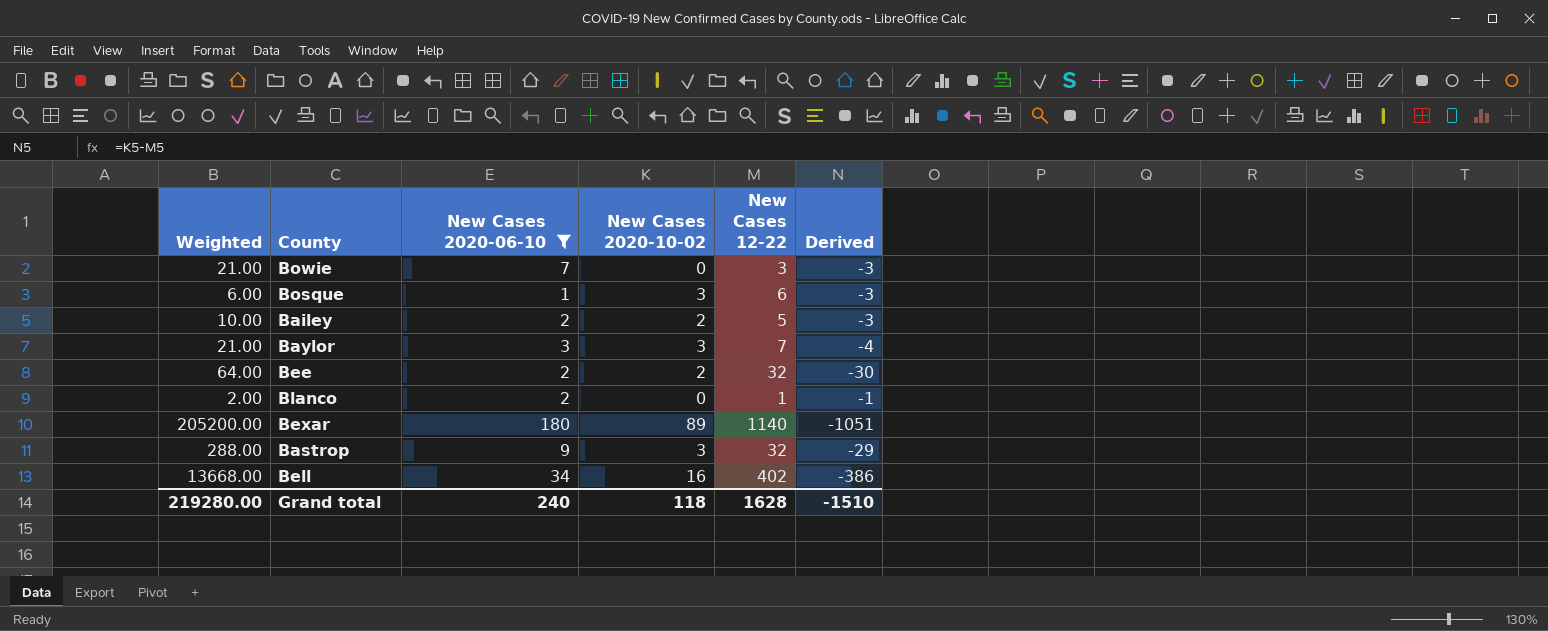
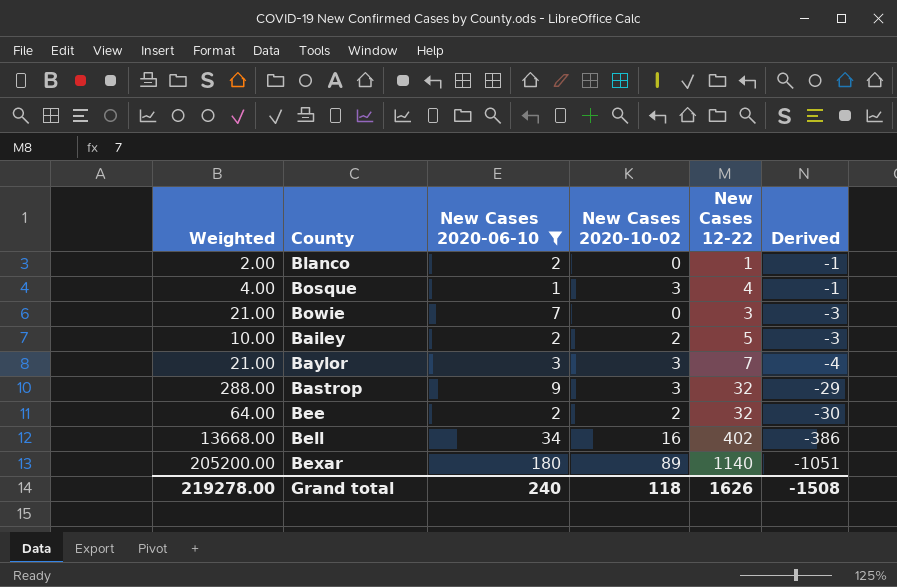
row order: none -> Derived descending
Bosque | Weighted: 6.00 -> 4.00
Bosque | New Cases 12-22: 6 -> 4
Bosque | Derived: -3 -> -1
Grand total | Weighted: 219280.00 -> 219278.00
Grand total | New Cases 12-22: 1628 -> 1626
Grand total | Derived: -1510 -> -1508

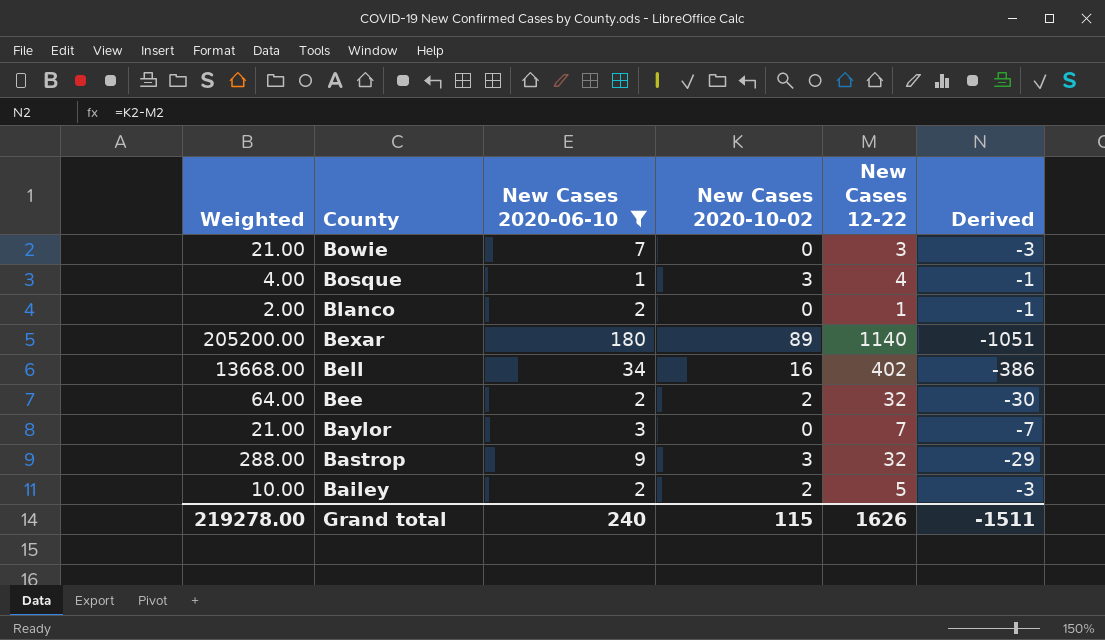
row order: Derived descending -> County descending
Baylor | New Cases 2020-10-02: 3 -> 0
Baylor | Derived: -4 -> -7
Grand total | New Cases 2020-10-02: 118 -> 115
Grand total | Derived: -1508 -> -1511

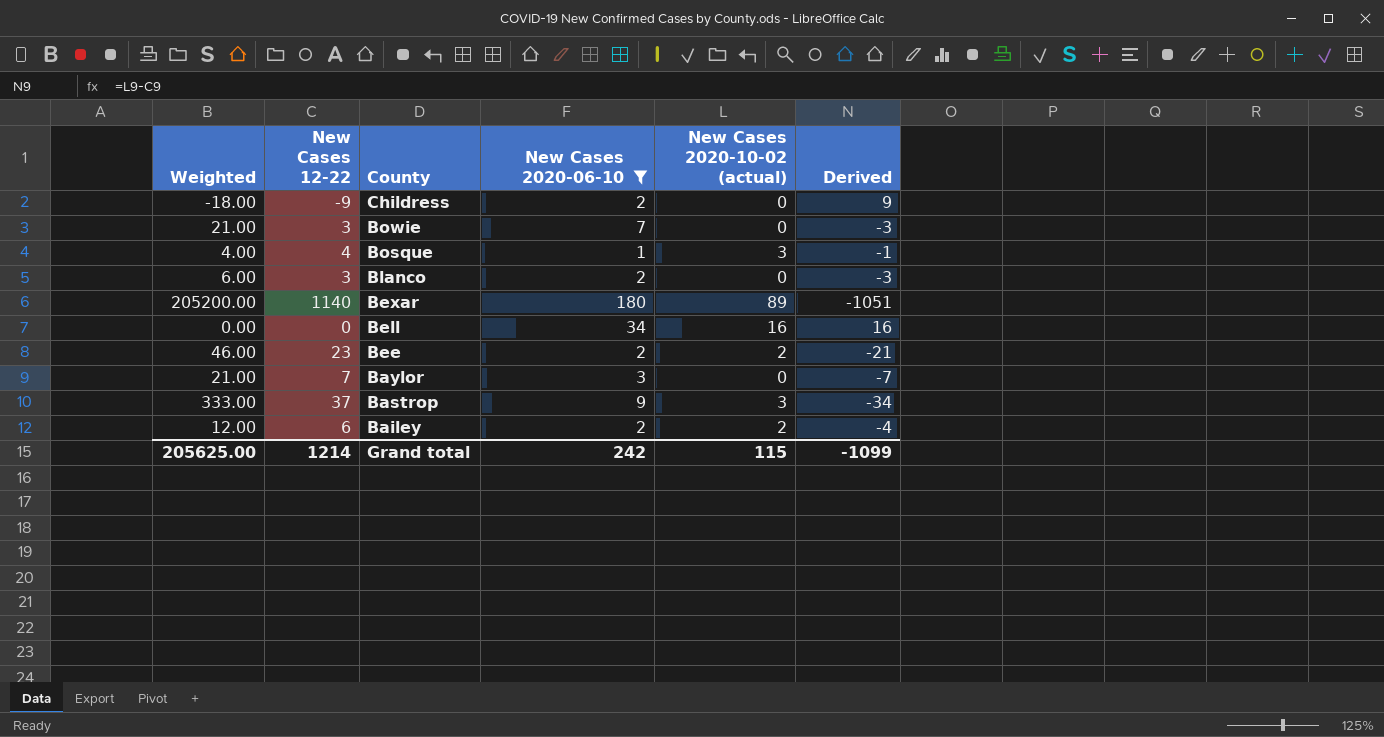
column New Cases 12-22 | position: 5 -> 2
column name: New Cases 2020-10-02 -> New Cases 2020-10-02 (actual)
row Childress: none -> -18.00 | -9 | 2 | 0 | 9
Blanco | Weighted: 2.00 -> 6.00
Blanco | New Cases 12-22: 1 -> 3
Blanco | Derived: -1 -> -3
Bell | Weighted: 13668.00 -> 0.00
Bell | New Cases 12-22: 402 -> 0
Bell | Derived: -386 -> 16
Bee | Weighted: 64.00 -> 46.00
Bee | New Cases 12-22: 32 -> 23
Bee | Derived: -30 -> -21
Bastrop | Weighted: 288.00 -> 333.00
Bastrop | New Cases 12-22: 32 -> 37
Bastrop | Derived: -29 -> -34
Bailey | Weighted: 10.00 -> 12.00
Bailey | New Cases 12-22: 5 -> 6
Bailey | Derived: -3 -> -4
Grand total | Weighted: 219278.00 -> 205625.00
Grand total | New Cases 12-22: 1626 -> 1214
Grand total | New Cases 2020-06-10: 240 -> 242
Grand total | Derived: -1511 -> -1099

